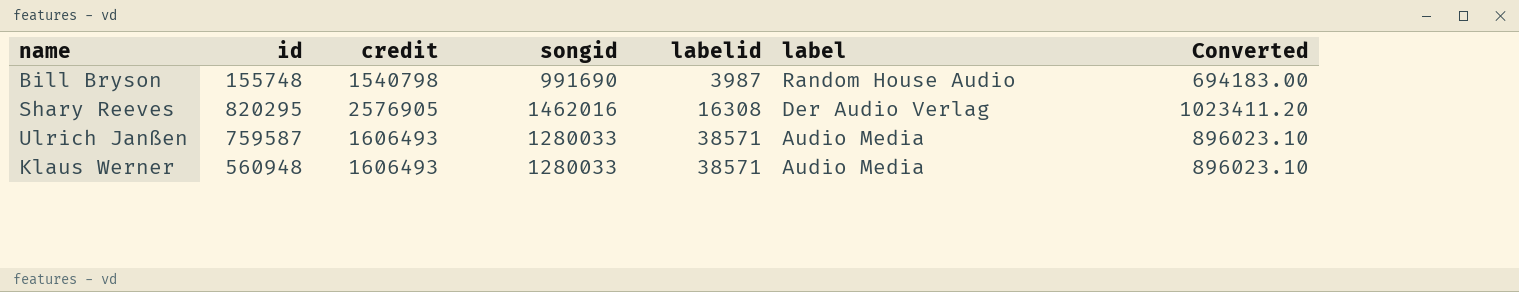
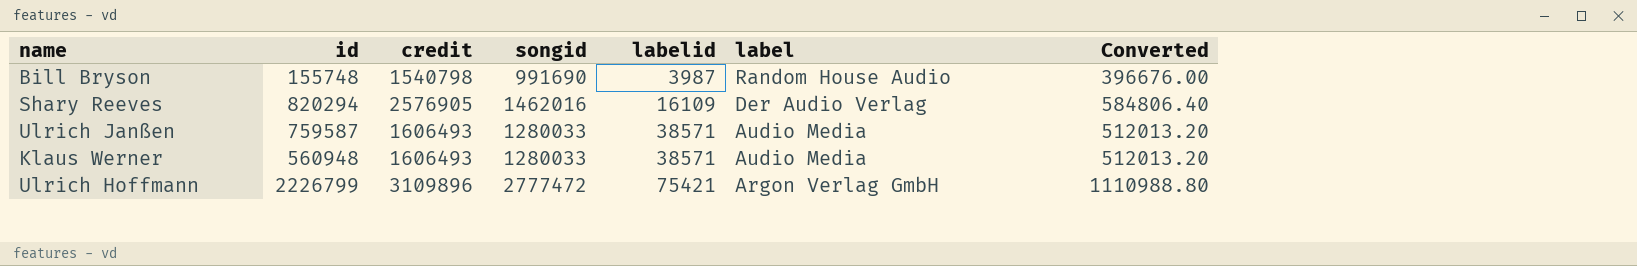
column Converted | formula: [songid] * 0.7 -> [songid] * 0.4
Shary Reeves | id: 820295 -> 820294
Shary Reeves | labelid: 16308 -> 16109
row Ulrich Hoffmann: none -> 2226799 | 3109896 | 2777472 | 75421 | Argon Verlag GmbH | 1110988.80

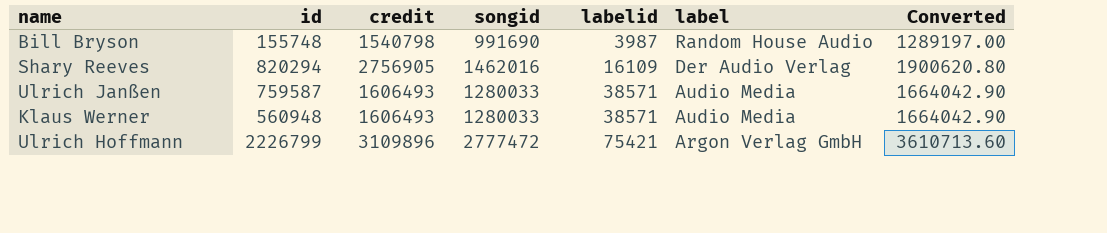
column Converted | formula: [songid] * 0.4 -> [songid] * 1.3
Shary Reeves | credit: 2576905 -> 2756905

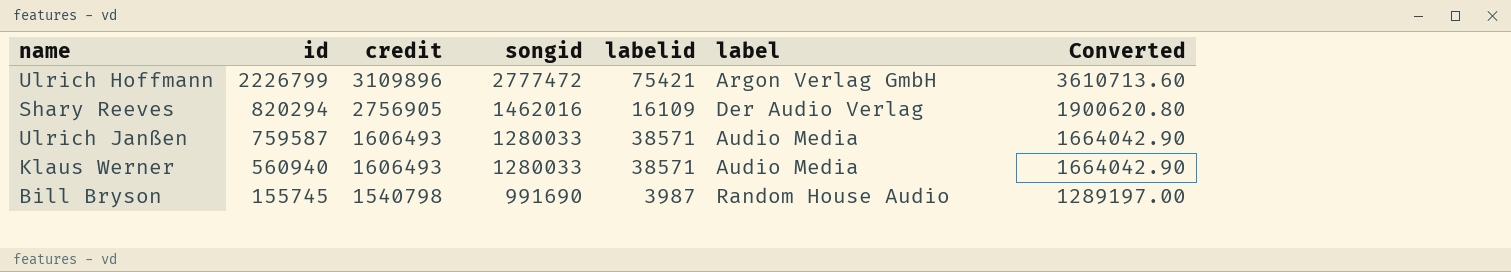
row order: labelid ascending -> id descending
Klaus Werner | id: 560948 -> 560940
Bill Bryson | id: 155748 -> 155745

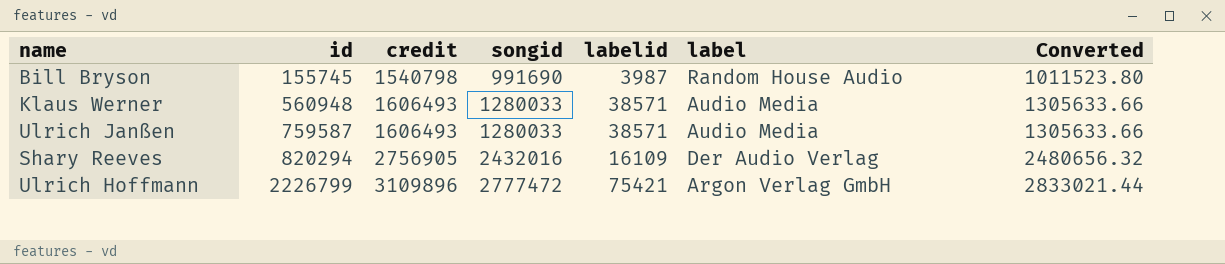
row order: id descending -> id ascending
column Converted | formula: [songid] * 1.3 -> [songid] * 1.02
Klaus Werner | id: 560940 -> 560948
Shary Reeves | songid: 1462016 -> 2432016

